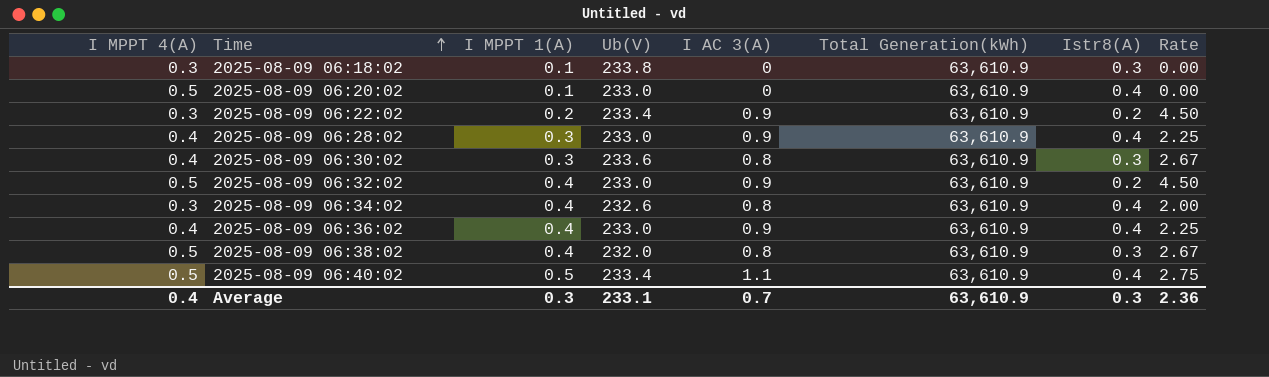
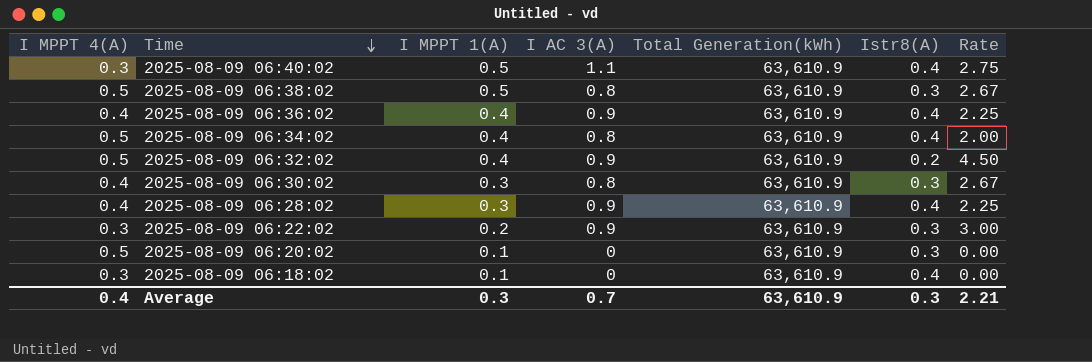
row order: Time ascending -> Time descending
column Ub(V) | position: 4 -> none
2025-08-09 06:40:02 | I MPPT 4(A): 0.5 -> 0.3
2025-08-09 06:38:02 | I MPPT 1(A): 0.4 -> 0.5
2025-08-09 06:34:02 | I MPPT 4(A): 0.3 -> 0.5
2025-08-09 06:22:02 | Istr8(A): 0.2 -> 0.3
2025-08-09 06:22:02 | Rate: 4.50 -> 3.00
2025-08-09 06:20:02 | Istr8(A): 0.4 -> 0.3
2025-08-09 06:18:02 | Istr8(A): 0.3 -> 0.4
Average | Rate: 2.36 -> 2.21

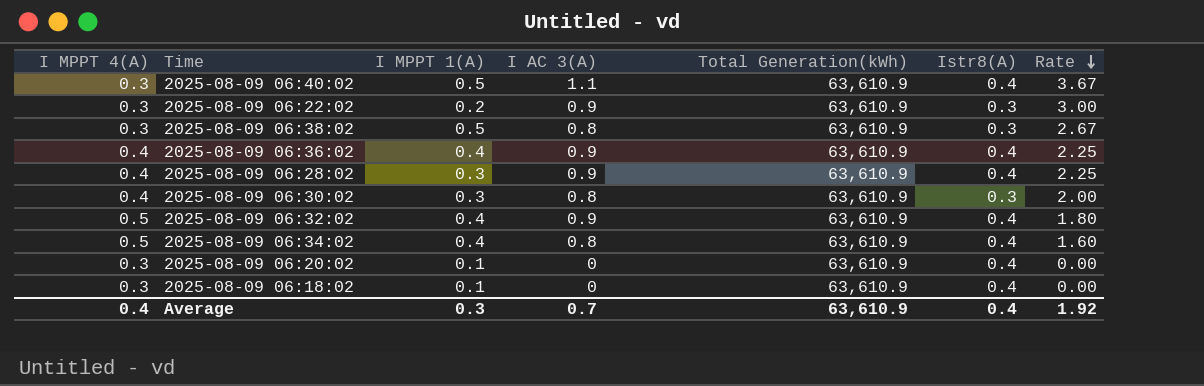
row order: Time descending -> Rate descending
column Rate | formula: [I AC 3(A)] / [Istr8(A)] -> [I AC 3(A)] / [I MPPT 4(A)]
2025-08-09 06:38:02 | I MPPT 4(A): 0.5 -> 0.3
2025-08-09 06:32:02 | Istr8(A): 0.2 -> 0.4
2025-08-09 06:20:02 | I MPPT 4(A): 0.5 -> 0.3
2025-08-09 06:20:02 | Istr8(A): 0.3 -> 0.4
Average | Istr8(A): 0.3 -> 0.4
Average | Rate: 2.21 -> 1.92

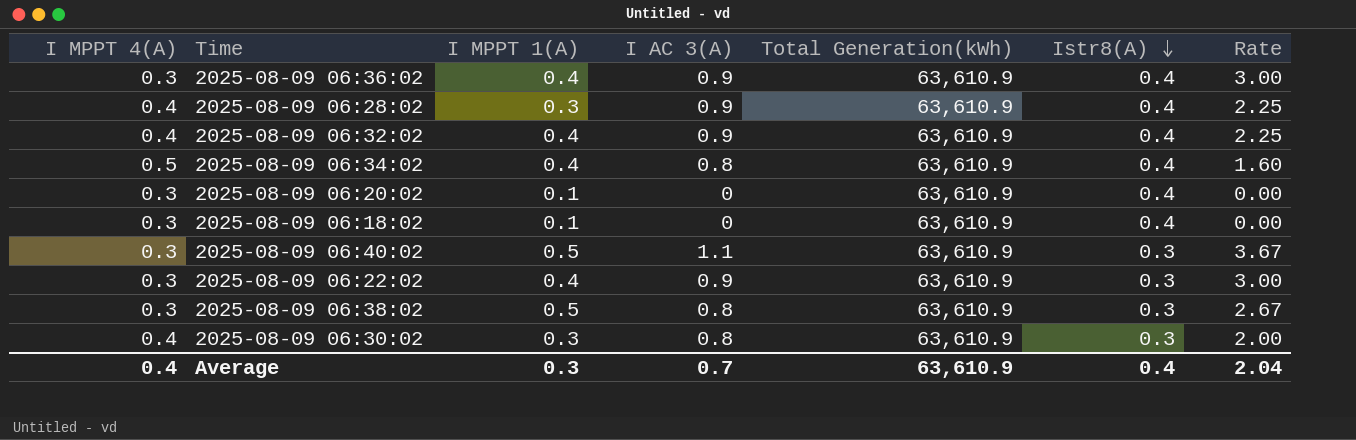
row order: Rate descending -> Istr8(A) descending
2025-08-09 06:36:02 | I MPPT 4(A): 0.4 -> 0.3
2025-08-09 06:36:02 | Rate: 2.25 -> 3.00
2025-08-09 06:32:02 | I MPPT 4(A): 0.5 -> 0.4
2025-08-09 06:32:02 | Rate: 1.80 -> 2.25
2025-08-09 06:40:02 | Istr8(A): 0.4 -> 0.3
2025-08-09 06:22:02 | I MPPT 1(A): 0.2 -> 0.4
Average | Rate: 1.92 -> 2.04

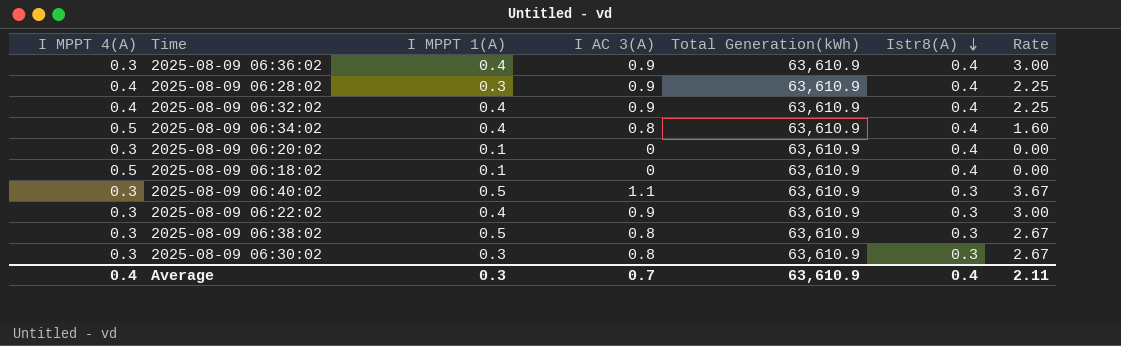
2025-08-09 06:18:02 | I MPPT 4(A): 0.3 -> 0.5
2025-08-09 06:30:02 | I MPPT 4(A): 0.4 -> 0.3
2025-08-09 06:30:02 | Rate: 2.00 -> 2.67
Average | Rate: 2.04 -> 2.11

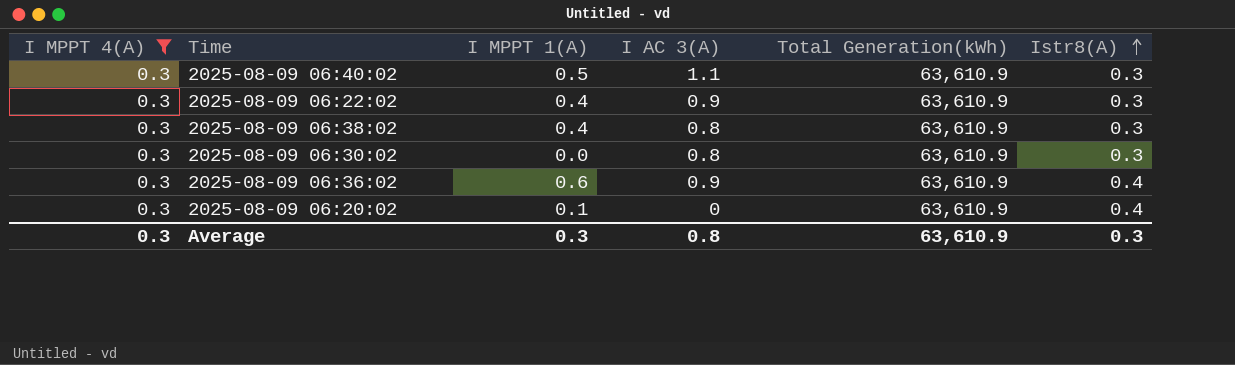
filter: none -> I MPPT 4(A) = 0.3
row order: Istr8(A) descending -> Istr8(A) ascending
column Rate | formula: [I AC 3(A)] / [I MPPT 4(A)] -> none
2025-08-09 06:38:02 | I MPPT 1(A): 0.5 -> 0.4
2025-08-09 06:30:02 | I MPPT 1(A): 0.3 -> 0.0
2025-08-09 06:36:02 | I MPPT 1(A): 0.4 -> 0.6
Average | I MPPT 4(A): 0.4 -> 0.3
Average | I AC 3(A): 0.7 -> 0.8
Average | Istr8(A): 0.4 -> 0.3

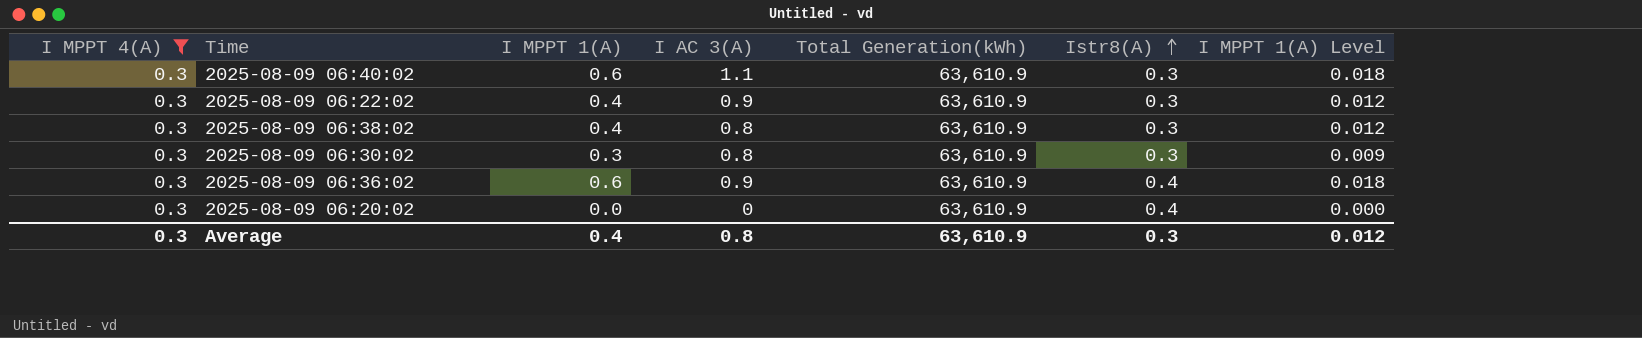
column I MPPT 1(A) Level | formula: none -> [I MPPT 1(A)] * 0.03
2025-08-09 06:40:02 | I MPPT 1(A): 0.5 -> 0.6
2025-08-09 06:30:02 | I MPPT 1(A): 0.0 -> 0.3
2025-08-09 06:20:02 | I MPPT 1(A): 0.1 -> 0.0
Average | I MPPT 1(A): 0.3 -> 0.4

